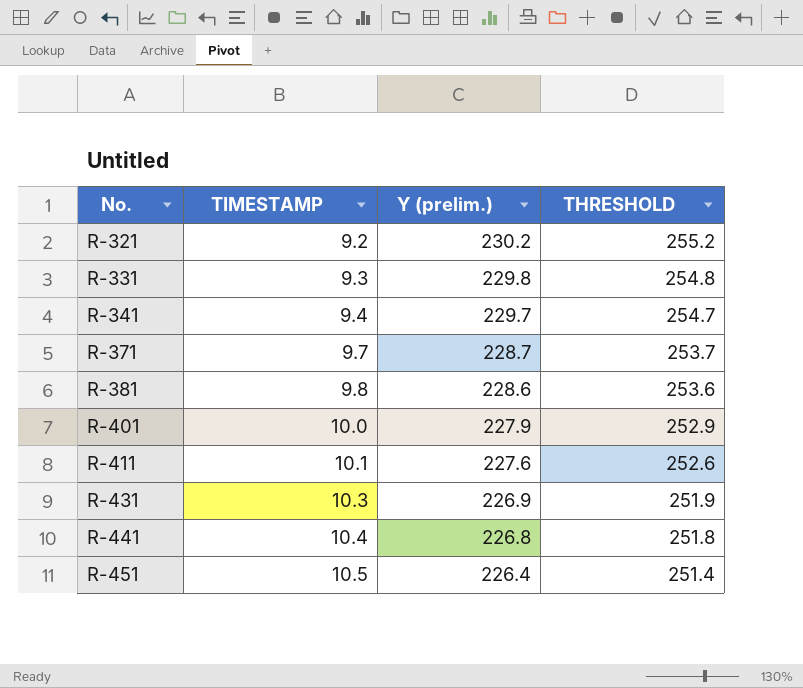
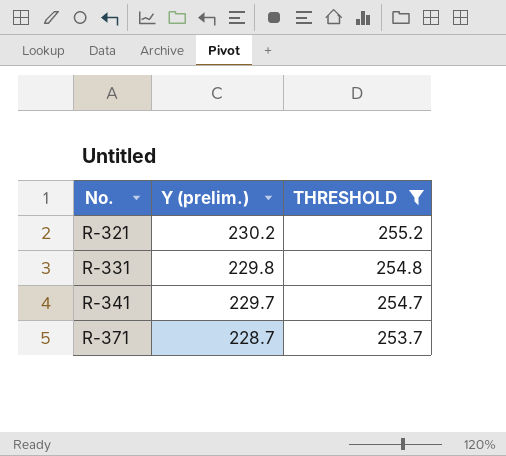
filter: none -> THRESHOLD >= 253.7
column TIMESTAMP | position: 2 -> none

